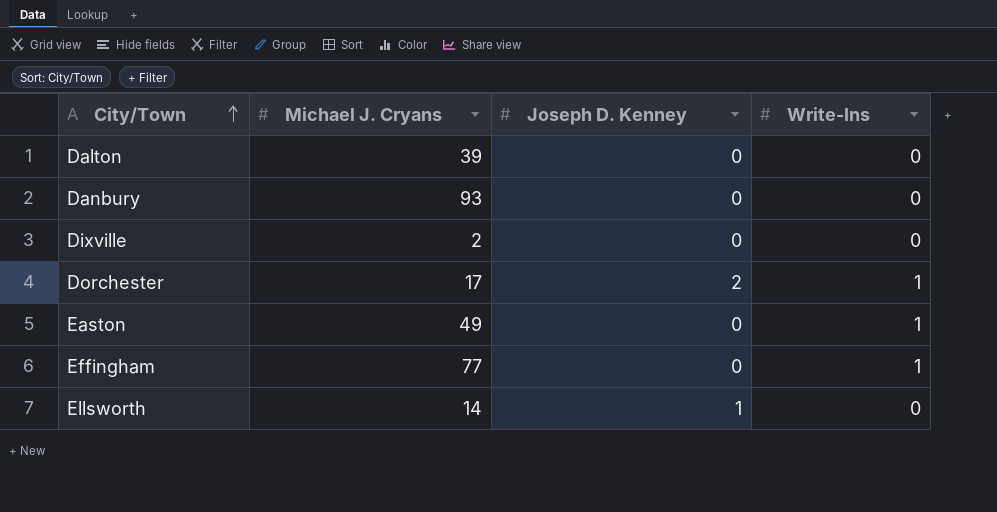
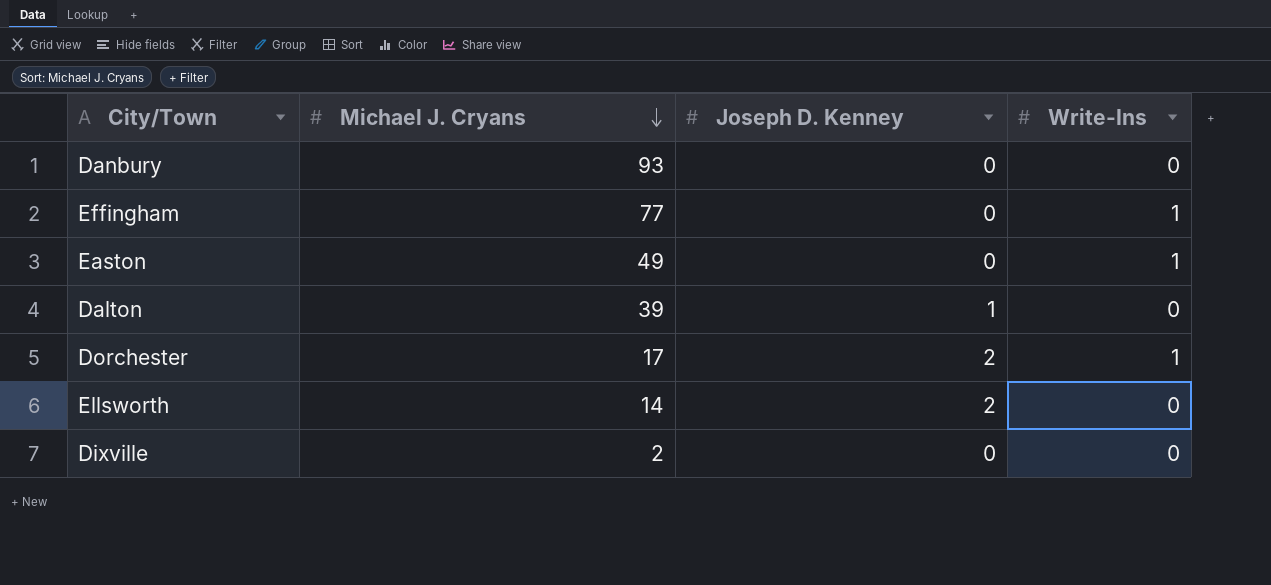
row order: City/Town ascending -> Michael J. Cryans descending
Dalton | Joseph D. Kenney: 0 -> 1
Ellsworth | Joseph D. Kenney: 1 -> 2

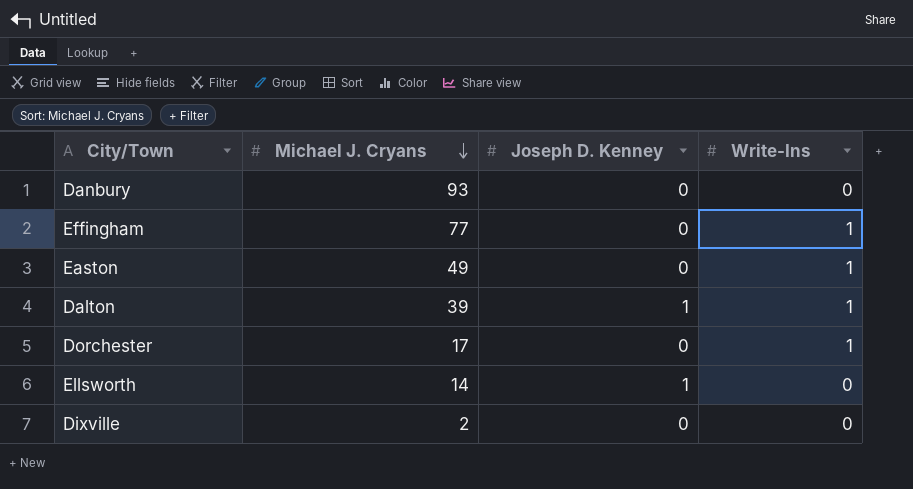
Dalton | Write-Ins: 0 -> 1
Dorchester | Joseph D. Kenney: 2 -> 0
Ellsworth | Joseph D. Kenney: 2 -> 1

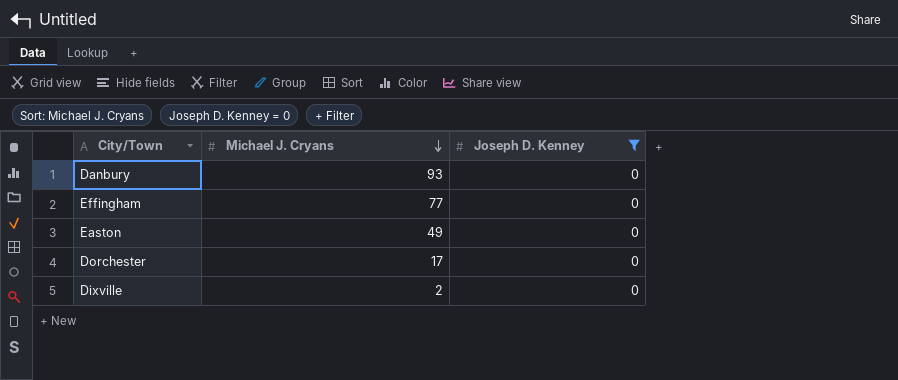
filter: none -> Joseph D. Kenney = 0
column Write-Ins | position: 4 -> none

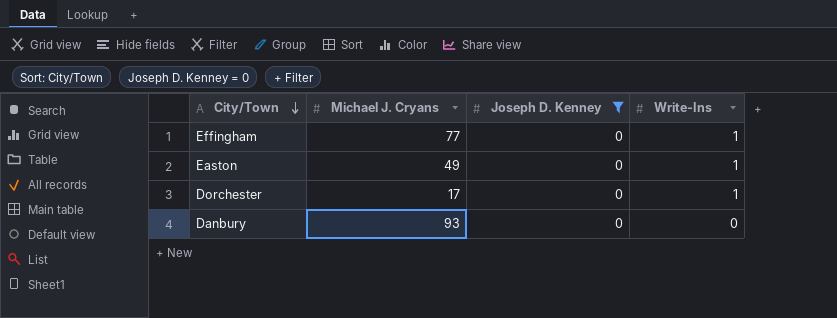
row order: Michael J. Cryans descending -> City/Town descending
column Write-Ins | position: none -> 4
row Dixville: 2 | 0 -> none

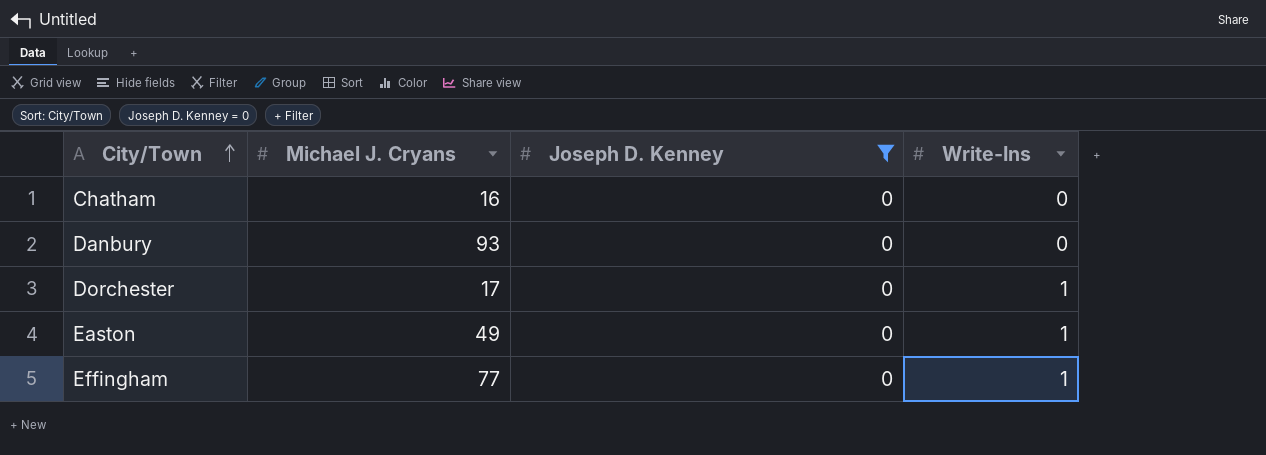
row order: City/Town descending -> City/Town ascending
row Chatham: none -> 16 | 0 | 0

